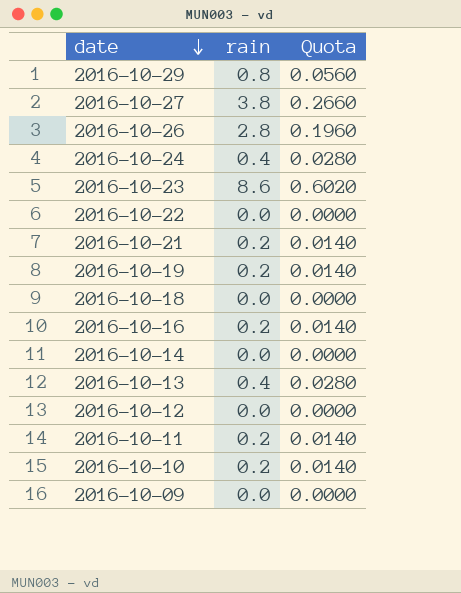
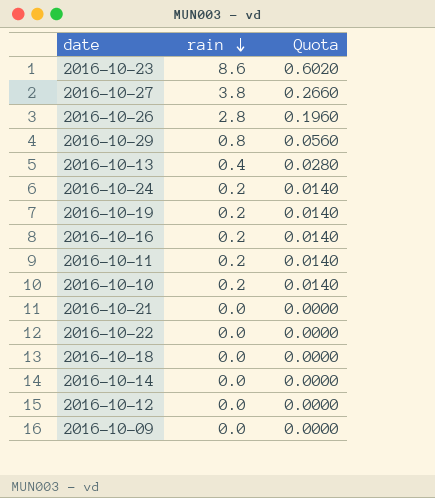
row order: date descending -> rain descending
2016-10-24 | rain: 0.4 -> 0.2
2016-10-24 | Quota: 0.0280 -> 0.0140
2016-10-21 | rain: 0.2 -> 0.0
2016-10-21 | Quota: 0.0140 -> 0.0000

